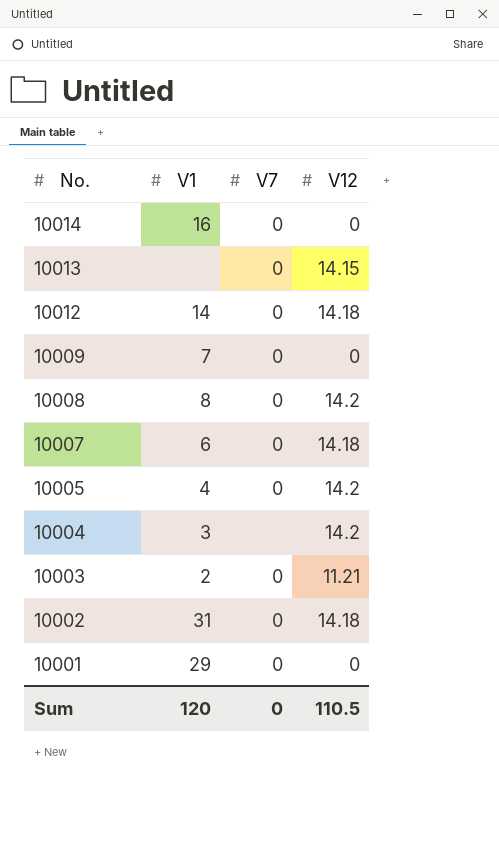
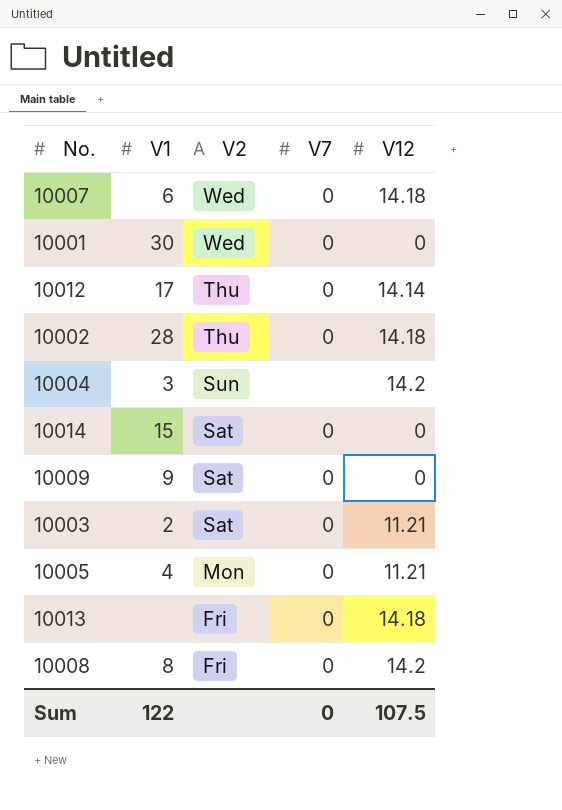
row order: No. descending -> V2 descending
column V2 | position: none -> 3
10001 | V1: 29 -> 30
10012 | V1: 14 -> 17
10012 | V12: 14.18 -> 14.14
10002 | V1: 31 -> 28
10014 | V1: 16 -> 15
10009 | V1: 7 -> 9
10005 | V12: 14.2 -> 11.21
10013 | V12: 14.15 -> 14.18
Sum | V1: 120 -> 122
Sum | V12: 110.5 -> 107.5

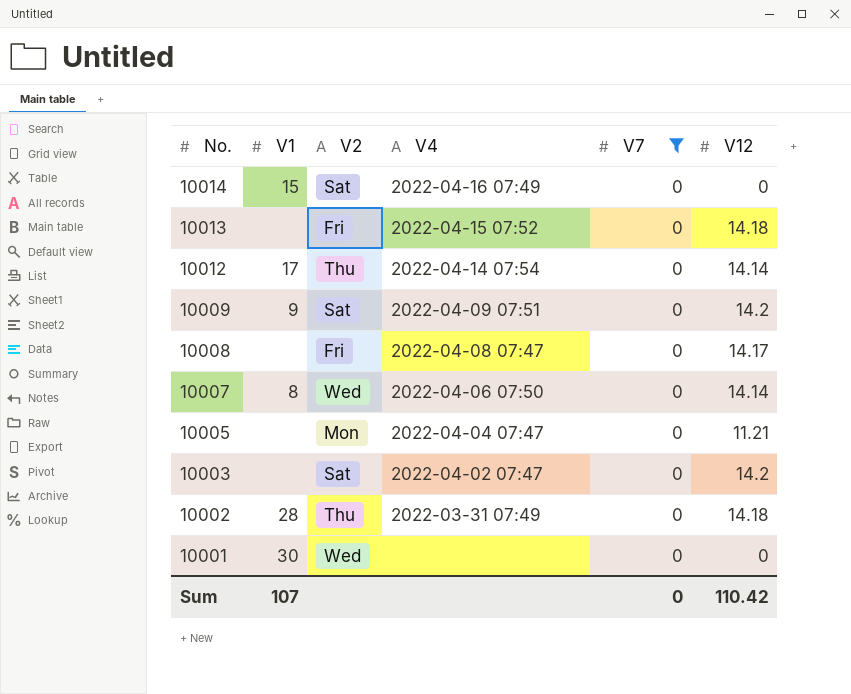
filter: none -> V7 = 0
row order: V2 descending -> No. descending
column V4 | position: none -> 4
10009 | V12: 0 -> 14.2
10008 | V1: 8 -> none
10008 | V12: 14.2 -> 14.17
10007 | V1: 6 -> 8
10007 | V12: 14.18 -> 14.14
10005 | V1: 4 -> none
10003 | V1: 2 -> none
10003 | V12: 11.21 -> 14.2
Sum | V1: 122 -> 107
Sum | V12: 107.5 -> 110.42

